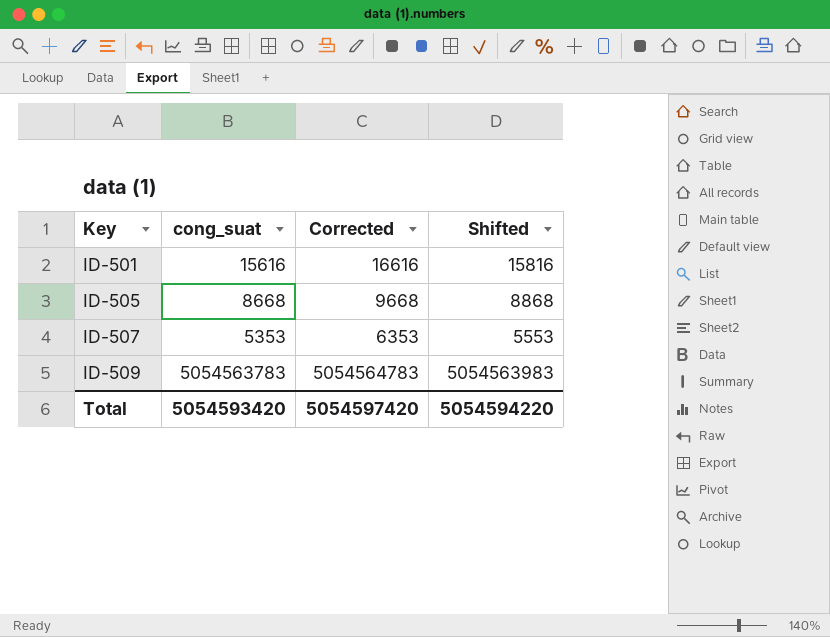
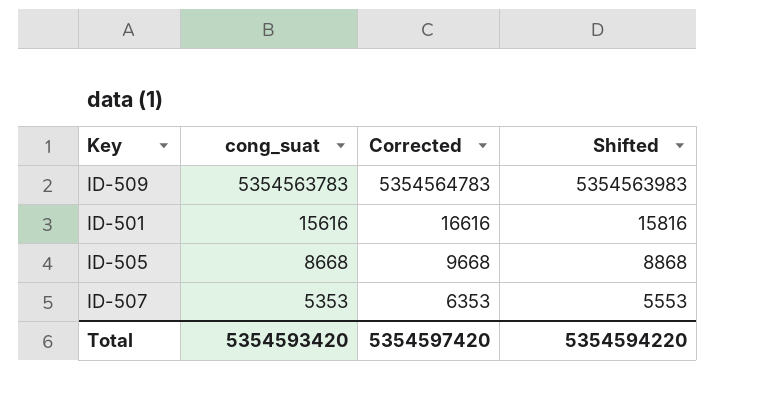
row order: Key ascending -> cong_suat descending
ID-509 | cong_suat: 5054563783 -> 5354563783
ID-509 | Corrected: 5054564783 -> 5354564783
ID-509 | Shifted: 5054563983 -> 5354563983
Total | cong_suat: 5054593420 -> 5354593420
Total | Corrected: 5054597420 -> 5354597420
Total | Shifted: 5054594220 -> 5354594220

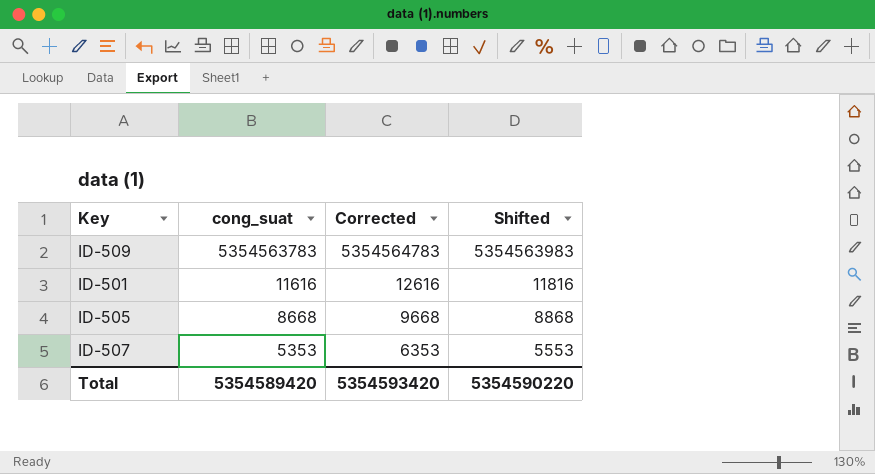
ID-501 | cong_suat: 15616 -> 11616
ID-501 | Corrected: 16616 -> 12616
ID-501 | Shifted: 15816 -> 11816
Total | cong_suat: 5354593420 -> 5354589420
Total | Corrected: 5354597420 -> 5354593420
Total | Shifted: 5354594220 -> 5354590220

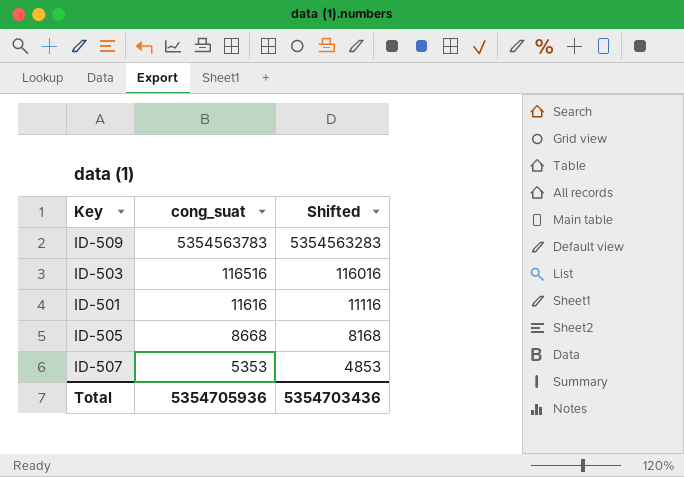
column Corrected | formula: [cong_suat] + 1000 -> none
column Shifted | formula: [cong_suat] + 200 -> [cong_suat] - 500
row ID-503: none -> 116516 | 116016
Total | cong_suat: 5354589420 -> 5354705936
Total | Shifted: 5354590220 -> 5354703436

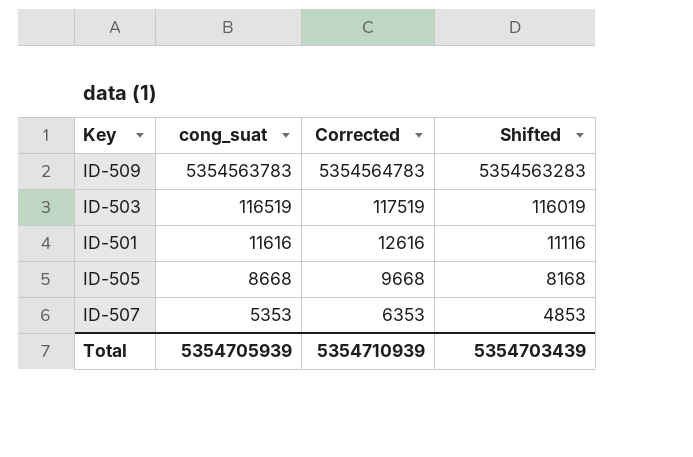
column Corrected | formula: none -> [cong_suat] + 1000
ID-503 | cong_suat: 116516 -> 116519
ID-503 | Shifted: 116016 -> 116019
Total | cong_suat: 5354705936 -> 5354705939
Total | Shifted: 5354703436 -> 5354703439

